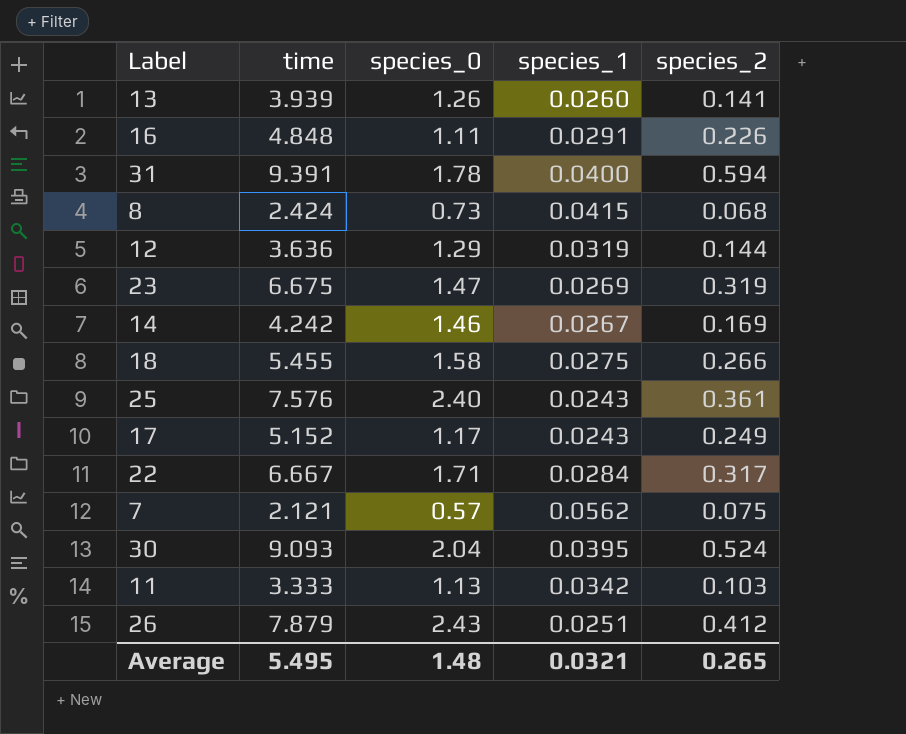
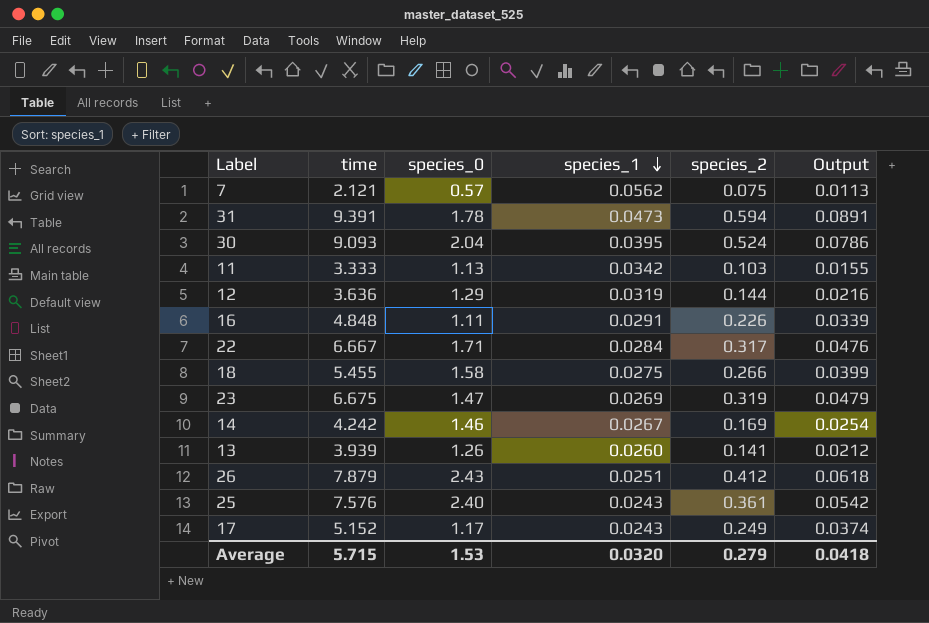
row order: none -> species_1 descending
column Output | formula: none -> [species_2] * 0.15
row 8: 2.424 | 0.73 | 0.0415 | 0.068 -> none
31 | species_1: 0.0400 -> 0.0473
Average | time: 5.495 -> 5.715
Average | species_0: 1.48 -> 1.53
Average | species_1: 0.0321 -> 0.0320
Average | species_2: 0.265 -> 0.279

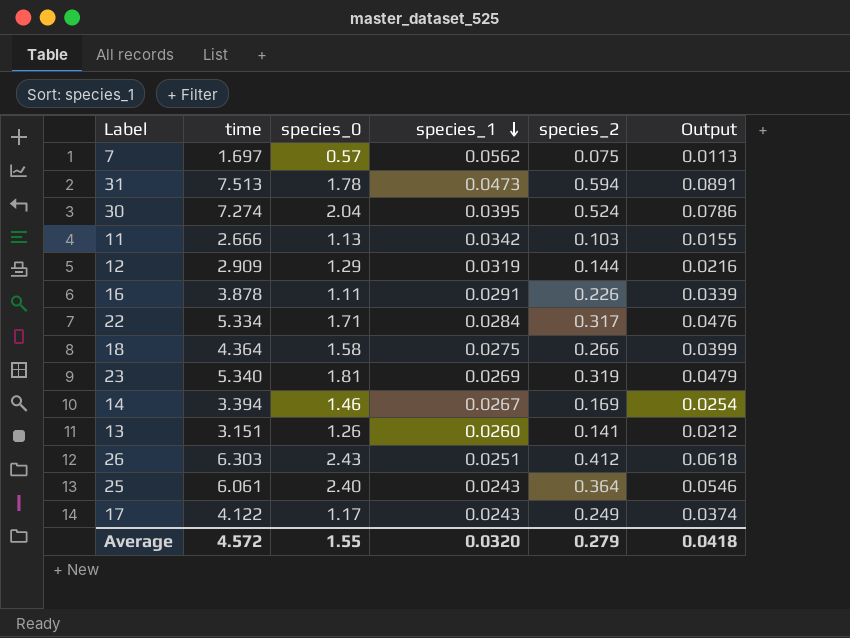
7 | time: 2.121 -> 1.697
31 | time: 9.391 -> 7.513
30 | time: 9.093 -> 7.274
11 | time: 3.333 -> 2.666
12 | time: 3.636 -> 2.909
16 | time: 4.848 -> 3.878
22 | time: 6.667 -> 5.334
18 | time: 5.455 -> 4.364
23 | time: 6.675 -> 5.340
23 | species_0: 1.47 -> 1.81
14 | time: 4.242 -> 3.394
13 | time: 3.939 -> 3.151
26 | time: 7.879 -> 6.303
25 | time: 7.576 -> 6.061
25 | species_2: 0.361 -> 0.364
25 | Output: 0.0542 -> 0.0546
17 | time: 5.152 -> 4.122
Average | time: 5.715 -> 4.572
Average | species_0: 1.53 -> 1.55

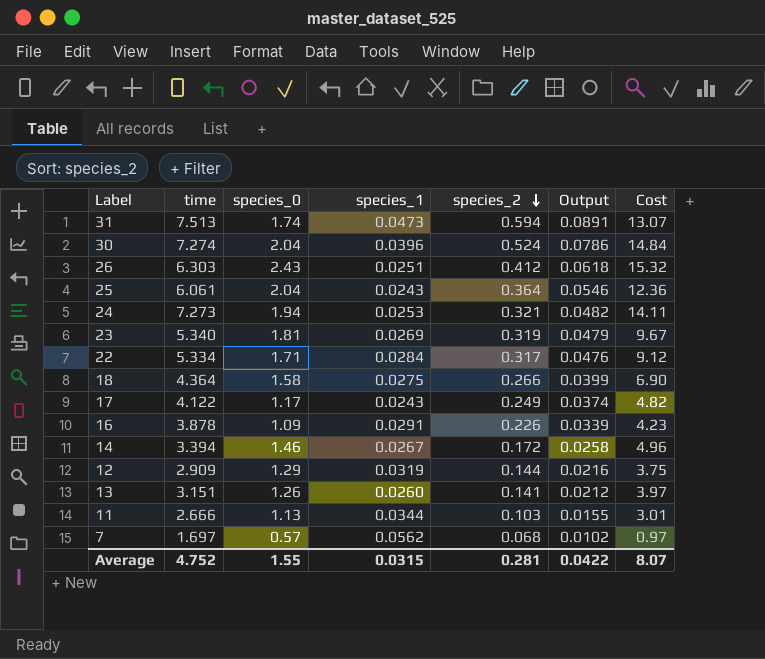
row order: species_1 descending -> species_2 descending
column Cost | formula: none -> [time] * [species_0]
31 | species_0: 1.78 -> 1.74
30 | species_1: 0.0395 -> 0.0396
25 | species_0: 2.40 -> 2.04
row 24: none -> 7.273 | 1.94 | 0.0253 | 0.321 | 0.0482 | 14.11
16 | species_0: 1.11 -> 1.09
14 | species_2: 0.169 -> 0.172
14 | Output: 0.0254 -> 0.0258
11 | species_1: 0.0342 -> 0.0344
7 | species_2: 0.075 -> 0.068
7 | Output: 0.0113 -> 0.0102
Average | time: 4.572 -> 4.752
Average | species_1: 0.0320 -> 0.0315
Average | species_2: 0.279 -> 0.281
Average | Output: 0.0418 -> 0.0422

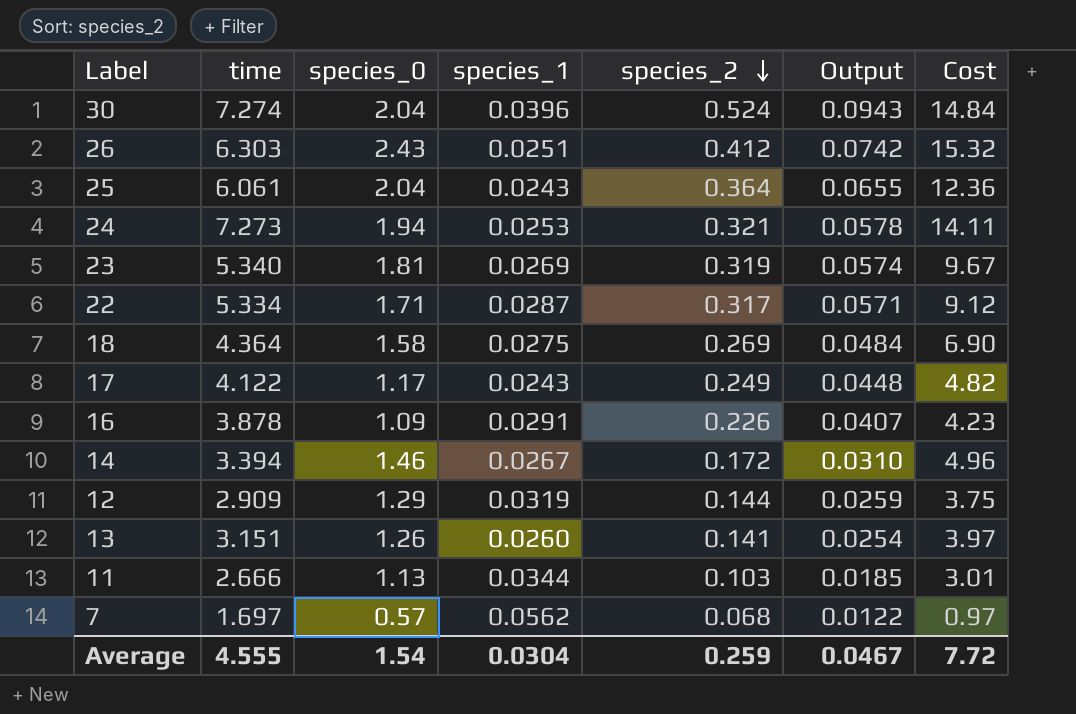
column Output | formula: [species_2] * 0.15 -> [species_2] * 0.18
row 31: 7.513 | 1.74 | 0.0473 | 0.594 | 0.0891 | 13.07 -> none
22 | species_1: 0.0284 -> 0.0287
18 | species_2: 0.266 -> 0.269
Average | time: 4.752 -> 4.555
Average | species_0: 1.55 -> 1.54
Average | species_1: 0.0315 -> 0.0304
Average | species_2: 0.281 -> 0.259
Average | Output: 0.0422 -> 0.0467
Average | Cost: 8.07 -> 7.72

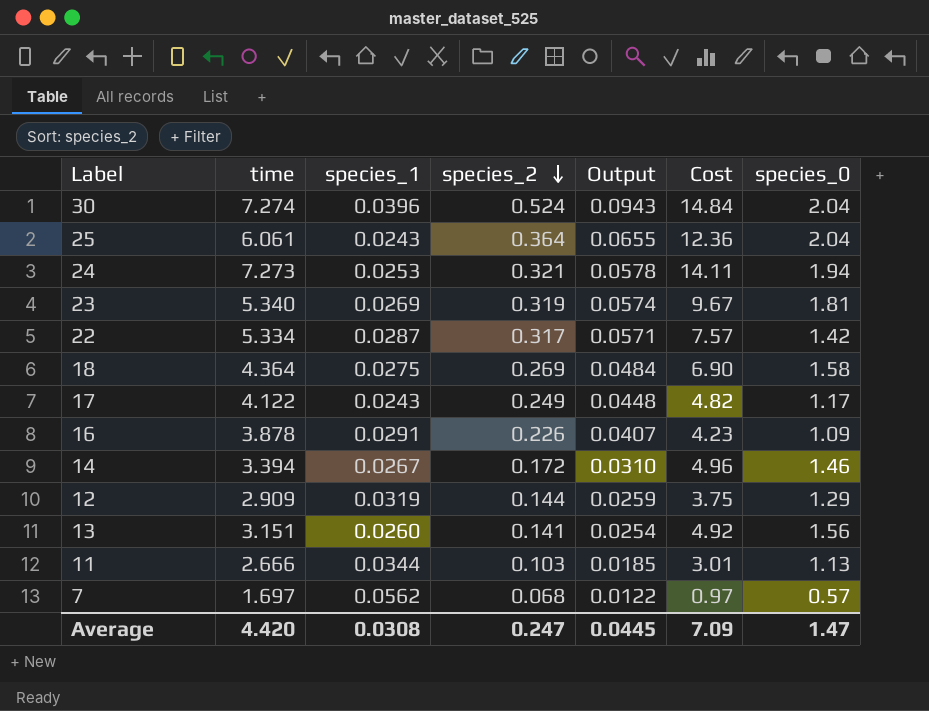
column species_0 | position: 3 -> 7
row 26: 6.303 | 2.43 | 0.0251 | 0.412 | 0.0742 | 15.32 -> none
22 | Cost: 9.12 -> 7.57
22 | species_0: 1.71 -> 1.42
13 | Cost: 3.97 -> 4.92
13 | species_0: 1.26 -> 1.56
Average | time: 4.555 -> 4.420
Average | species_1: 0.0304 -> 0.0308
Average | species_2: 0.259 -> 0.247
Average | Output: 0.0467 -> 0.0445
Average | Cost: 7.72 -> 7.09
Average | species_0: 1.54 -> 1.47

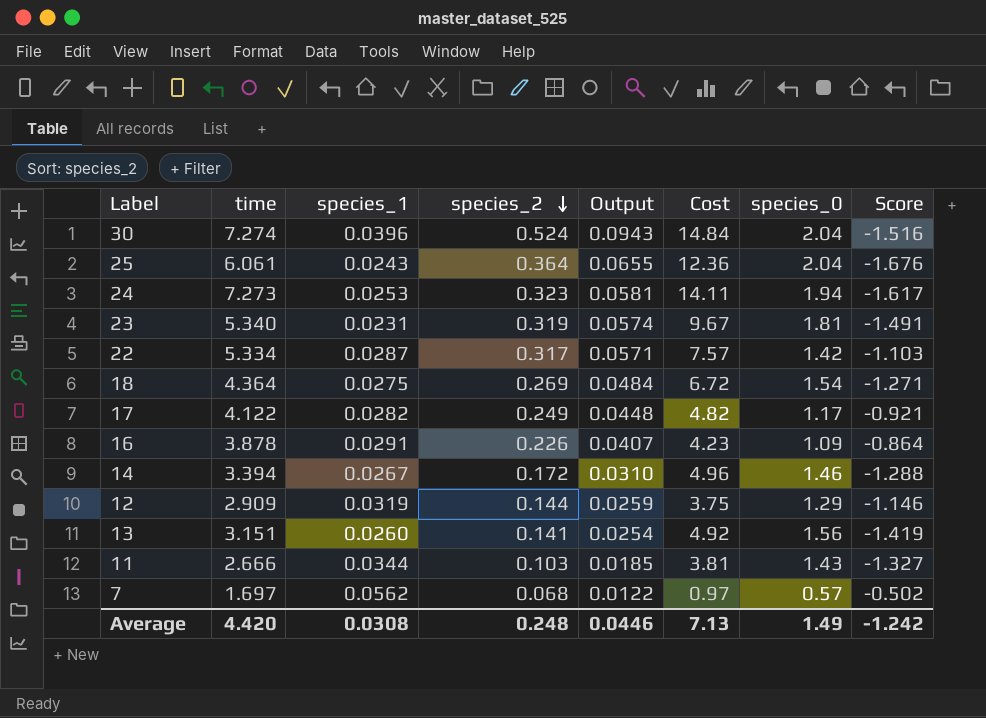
column Score | formula: none -> [species_2] - [species_0]
24 | species_2: 0.321 -> 0.323
24 | Output: 0.0578 -> 0.0581
23 | species_1: 0.0269 -> 0.0231
18 | Cost: 6.90 -> 6.72
18 | species_0: 1.58 -> 1.54
17 | species_1: 0.0243 -> 0.0282
11 | Cost: 3.01 -> 3.81
11 | species_0: 1.13 -> 1.43
Average | species_2: 0.247 -> 0.248
Average | Output: 0.0445 -> 0.0446
Average | Cost: 7.09 -> 7.13
Average | species_0: 1.47 -> 1.49

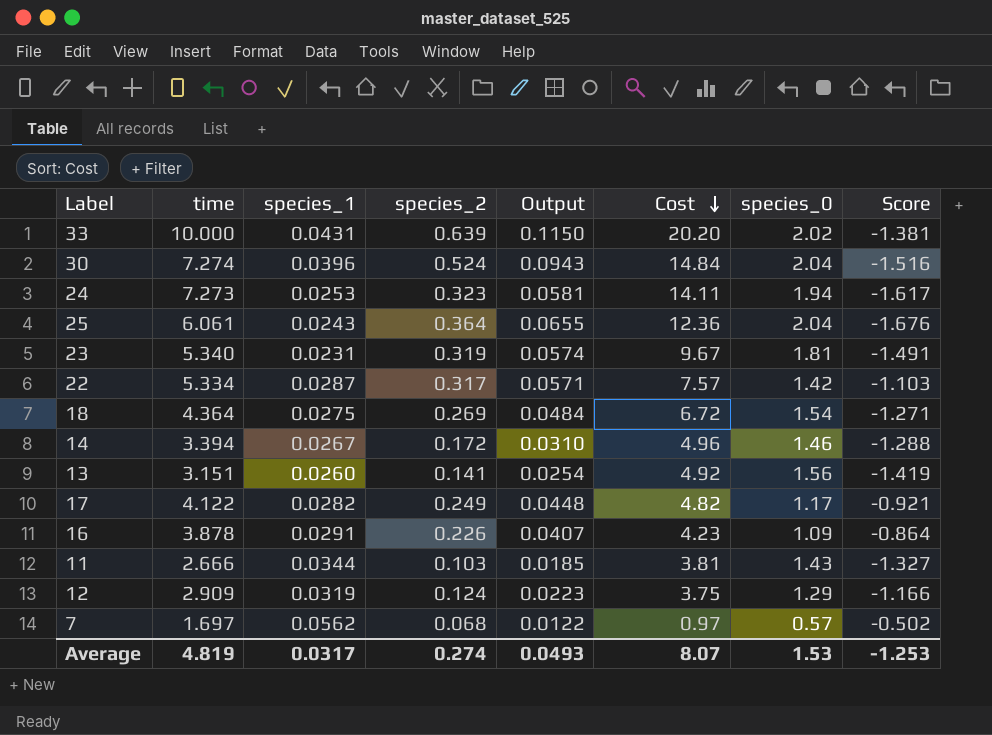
row order: species_2 descending -> Cost descending
row 33: none -> 10.000 | 0.0431 | 0.639 | 0.1150 | 20.20 | 2.02 | -1.381
12 | species_2: 0.144 -> 0.124
12 | Output: 0.0259 -> 0.0223
12 | Score: -1.146 -> -1.166
Average | time: 4.420 -> 4.819
Average | species_1: 0.0308 -> 0.0317
Average | species_2: 0.248 -> 0.274
Average | Output: 0.0446 -> 0.0493
Average | Cost: 7.13 -> 8.07
Average | species_0: 1.49 -> 1.53
Average | Score: -1.242 -> -1.253

